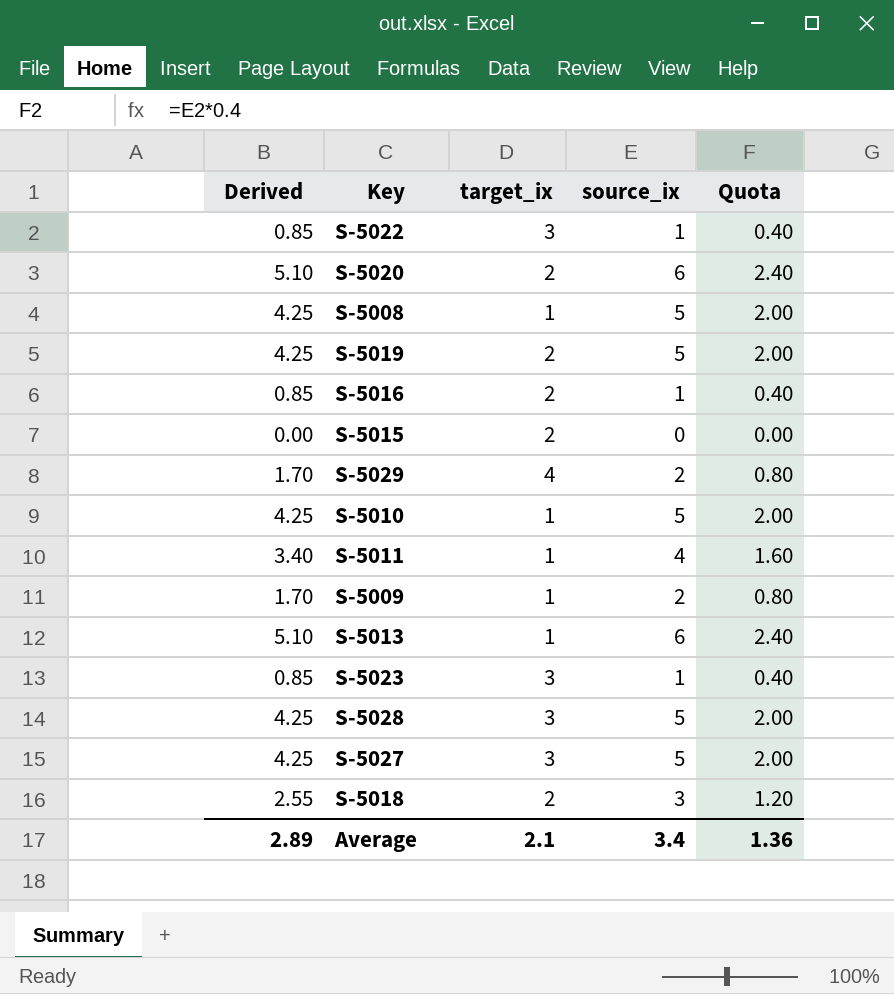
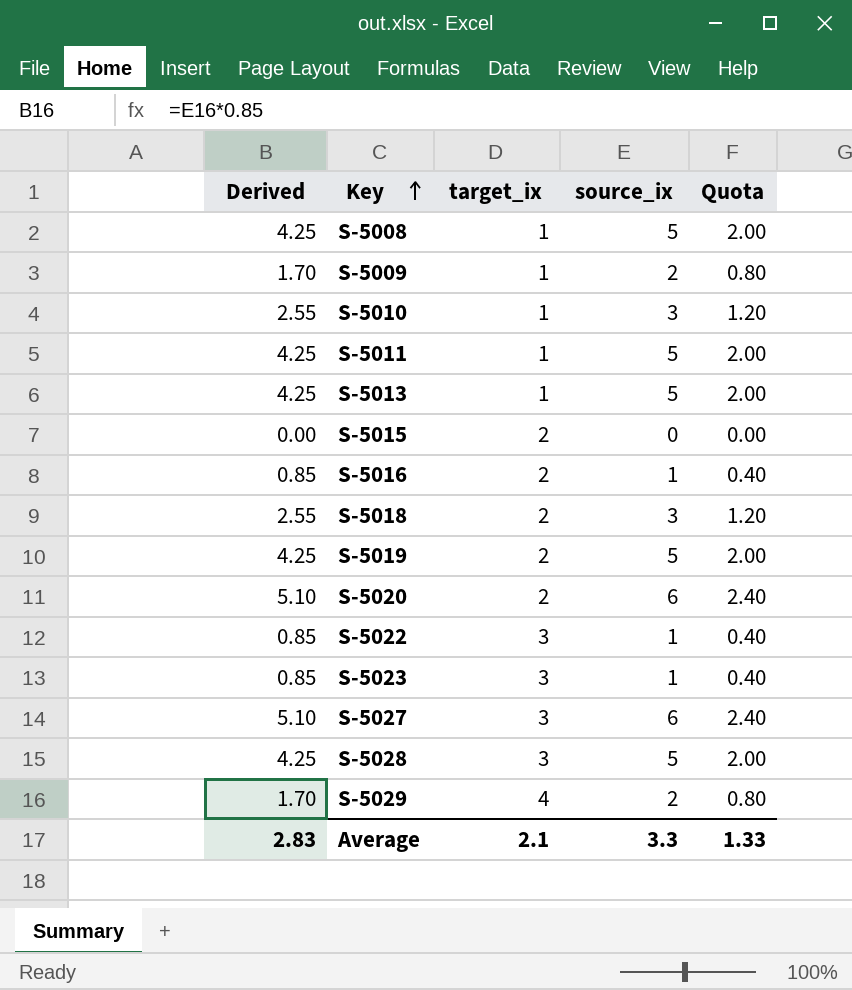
row order: none -> Key ascending
S-5010 | Derived: 4.25 -> 2.55
S-5010 | source_ix: 5 -> 3
S-5010 | Quota: 2.00 -> 1.20
S-5011 | Derived: 3.40 -> 4.25
S-5011 | source_ix: 4 -> 5
S-5011 | Quota: 1.60 -> 2.00
S-5013 | Derived: 5.10 -> 4.25
S-5013 | source_ix: 6 -> 5
S-5013 | Quota: 2.40 -> 2.00
S-5027 | Derived: 4.25 -> 5.10
S-5027 | source_ix: 5 -> 6
S-5027 | Quota: 2.00 -> 2.40
Average | Derived: 2.89 -> 2.83
Average | source_ix: 3.4 -> 3.3
Average | Quota: 1.36 -> 1.33

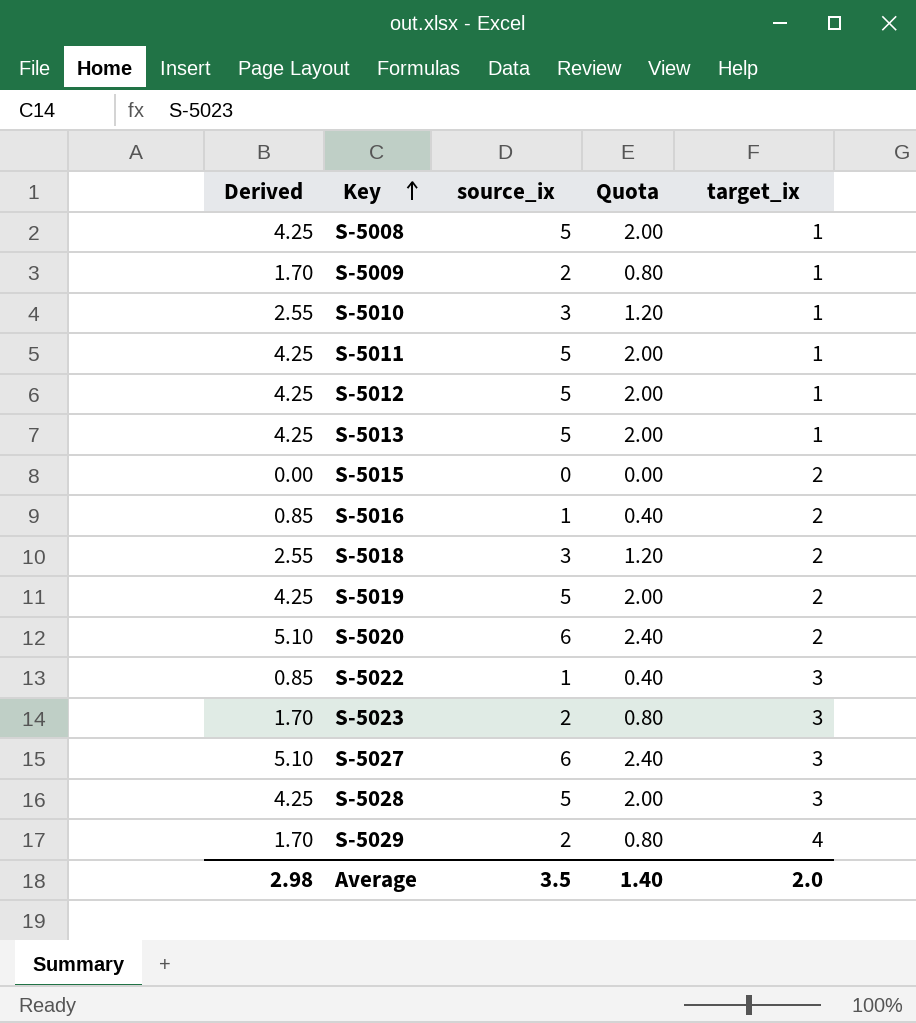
column target_ix | position: 3 -> 5
row S-5012: none -> 4.25 | 5 | 2.00 | 1
S-5023 | Derived: 0.85 -> 1.70
S-5023 | source_ix: 1 -> 2
S-5023 | Quota: 0.40 -> 0.80
Average | Derived: 2.83 -> 2.98
Average | source_ix: 3.3 -> 3.5
Average | Quota: 1.33 -> 1.40
Average | target_ix: 2.1 -> 2.0

